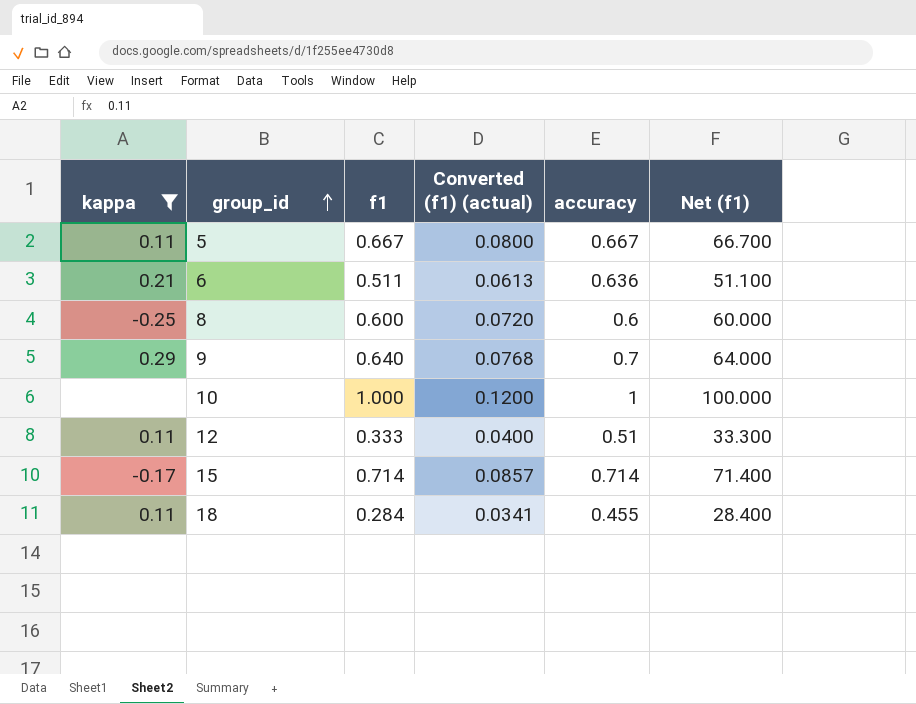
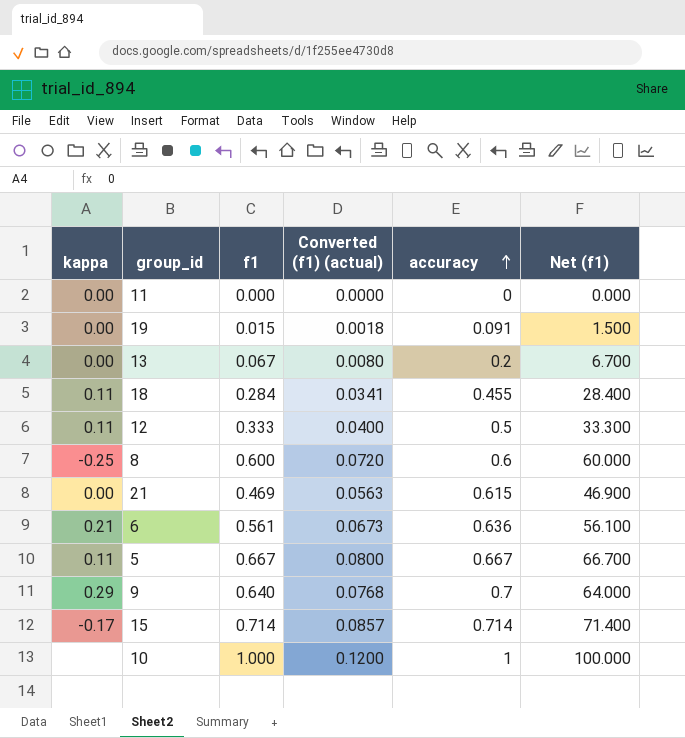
filter: kappa != 0.00 -> none
row order: group_id ascending -> accuracy ascending
12 | accuracy: 0.51 -> 0.5
6 | f1: 0.511 -> 0.561
6 | Converted (f1) (actual): 0.0613 -> 0.0673
6 | Net (f1): 51.100 -> 56.100

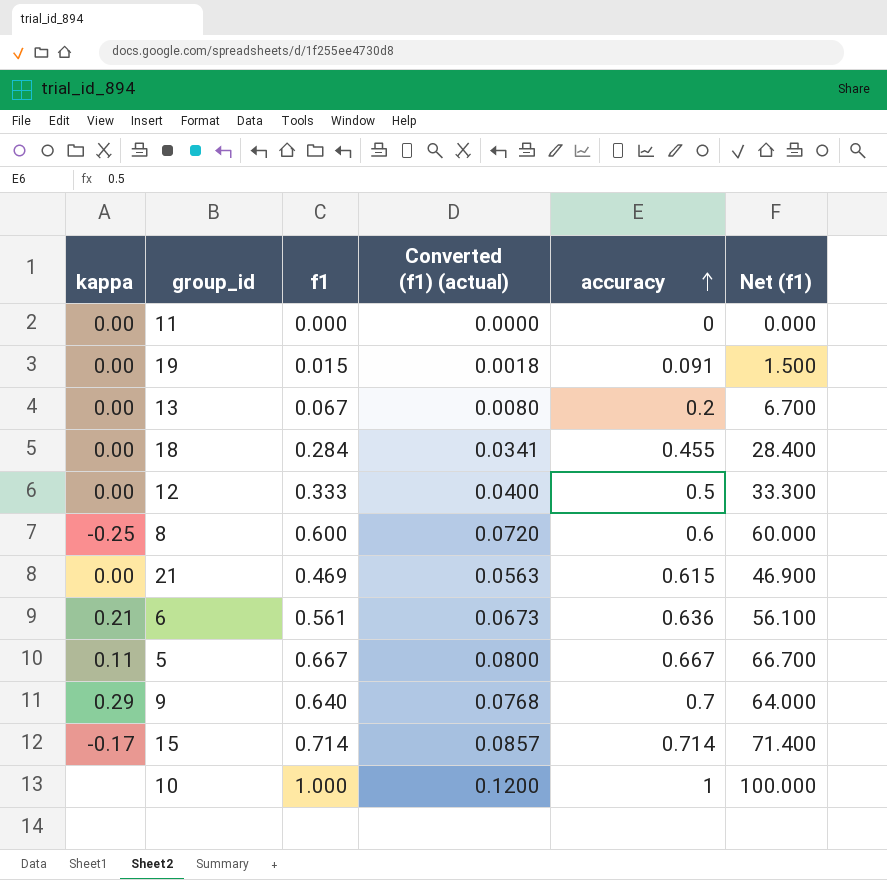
18 | kappa: 0.11 -> 0.00
12 | kappa: 0.11 -> 0.00

